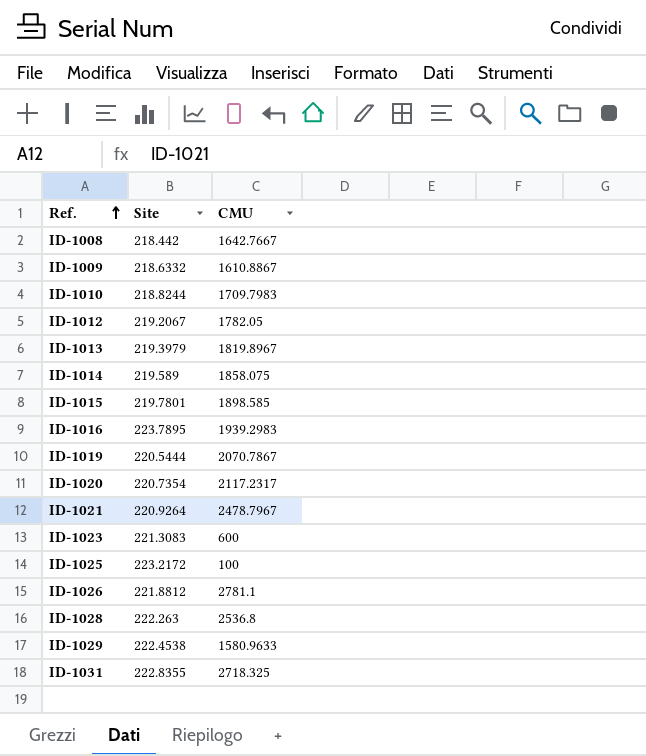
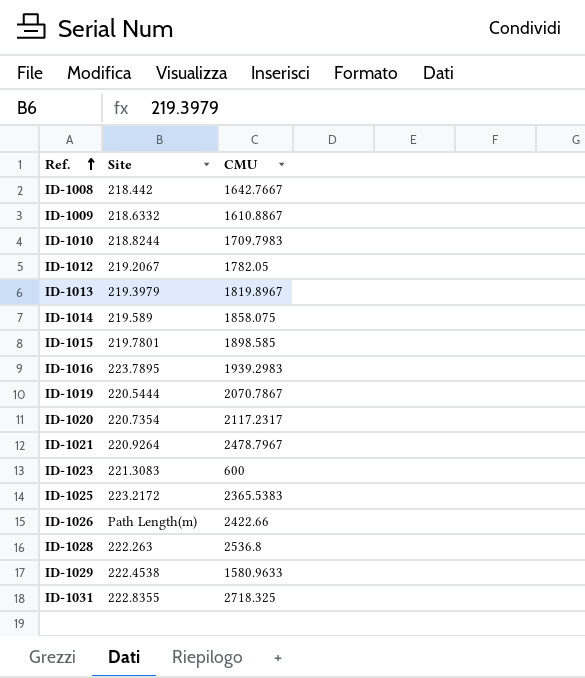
ID-1025 | CMU: 100 -> 2365.5383
ID-1026 | Site: 221.8812 -> Path Length(m)
ID-1026 | CMU: 2781.1 -> 2422.66

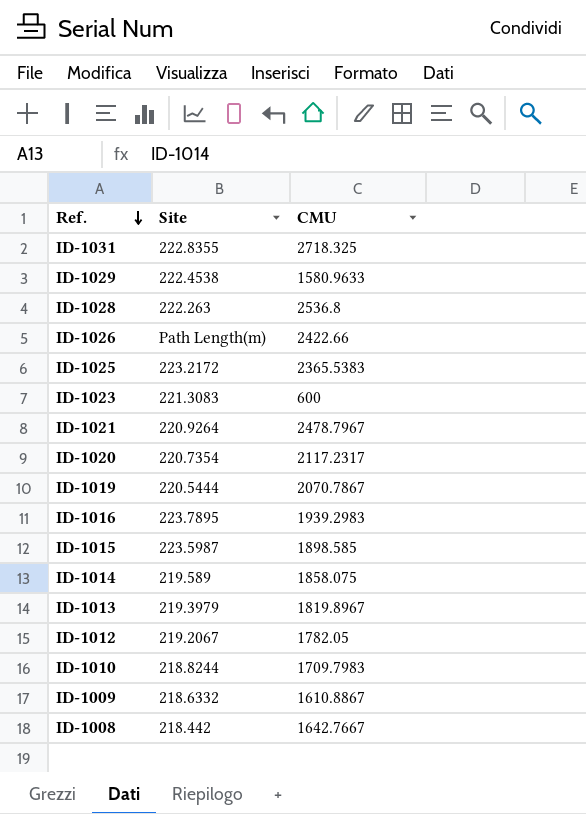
row order: Ref. ascending -> Ref. descending
ID-1015 | Site: 219.7801 -> 223.5987

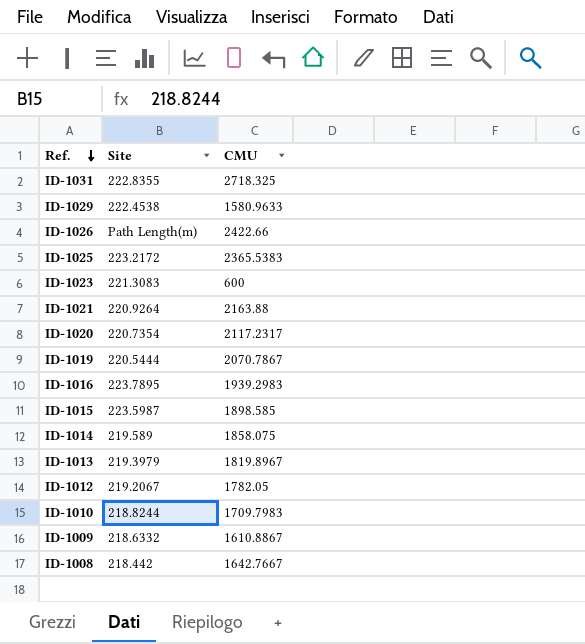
row ID-1028: 222.263 | 2536.8 -> none
ID-1021 | CMU: 2478.7967 -> 2163.88

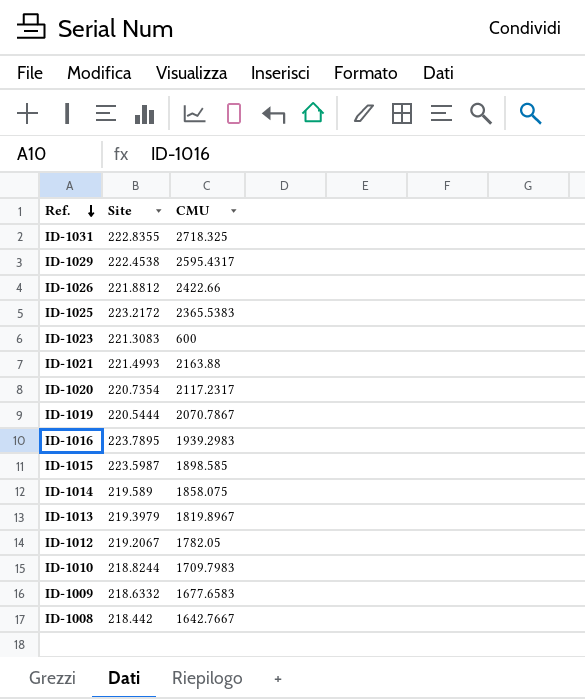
ID-1029 | CMU: 1580.9633 -> 2595.4317
ID-1026 | Site: Path Length(m) -> 221.8812
ID-1021 | Site: 220.9264 -> 221.4993
ID-1009 | CMU: 1610.8867 -> 1677.6583

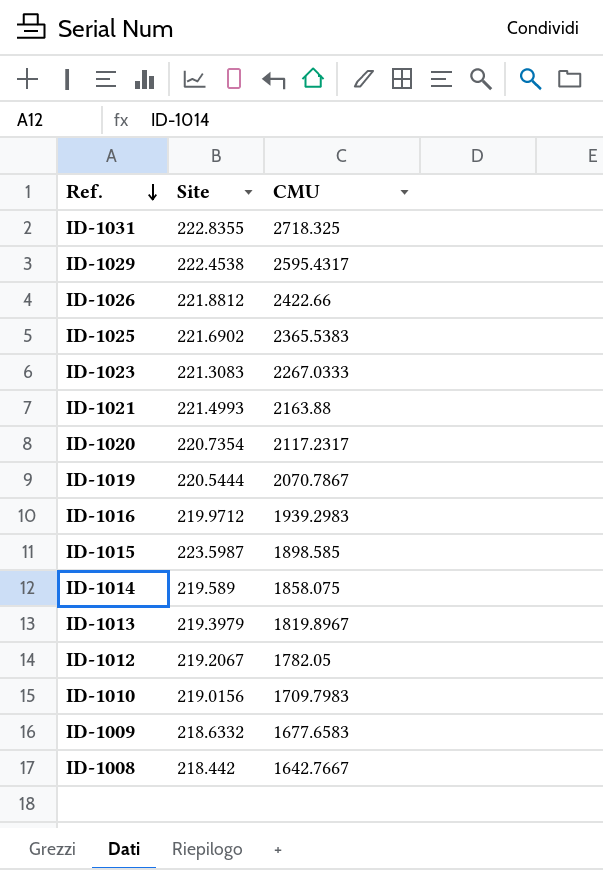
ID-1025 | Site: 223.2172 -> 221.6902
ID-1023 | CMU: 600 -> 2267.0333
ID-1016 | Site: 223.7895 -> 219.9712
ID-1010 | Site: 218.8244 -> 219.0156

